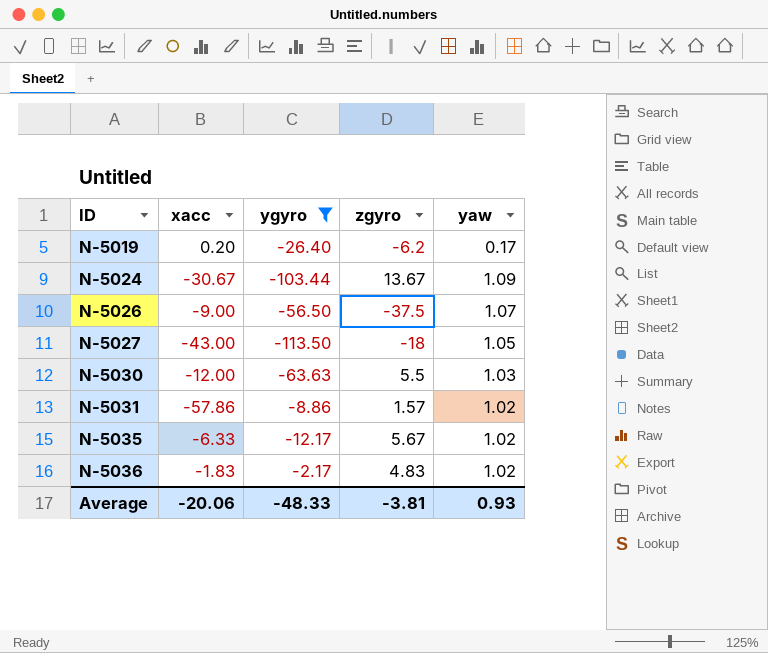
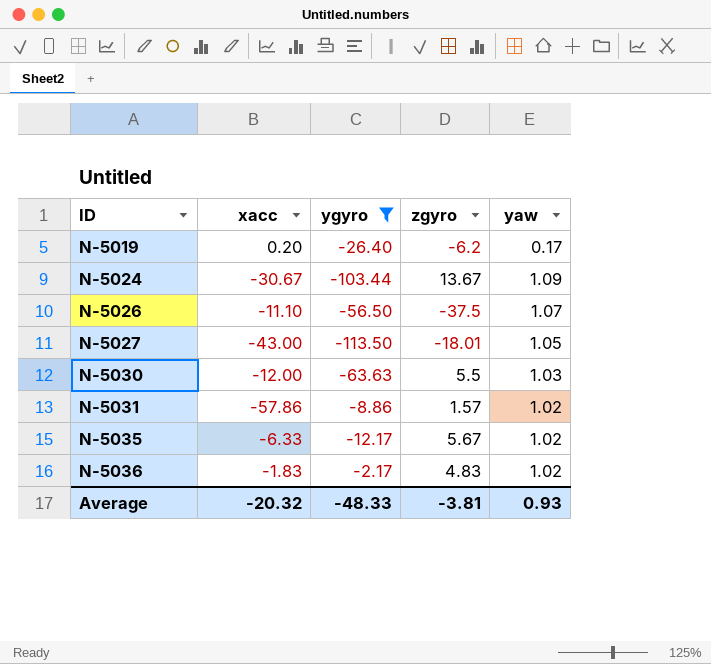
N-5026 | xacc: -9.00 -> -11.10
N-5027 | zgyro: -18 -> -18.01
Average | xacc: -20.06 -> -20.32

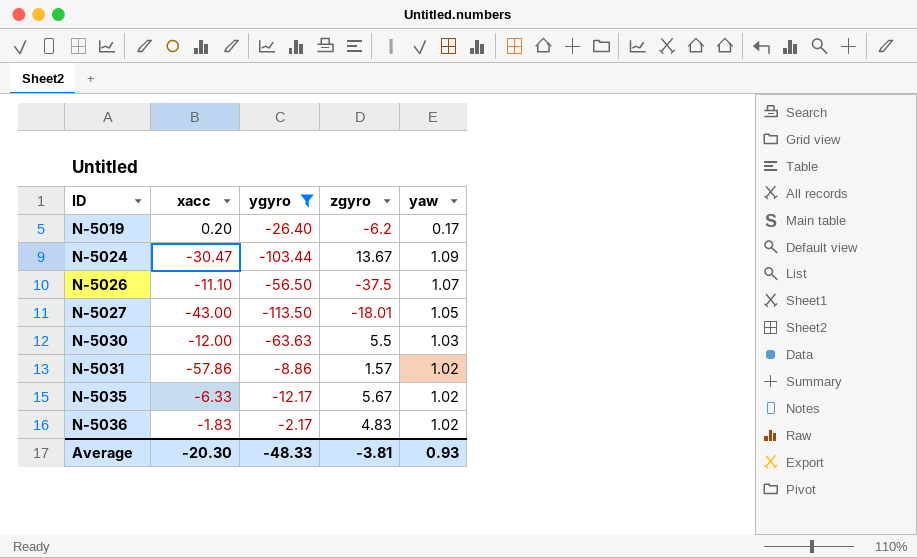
N-5024 | xacc: -30.67 -> -30.47
Average | xacc: -20.32 -> -20.30

